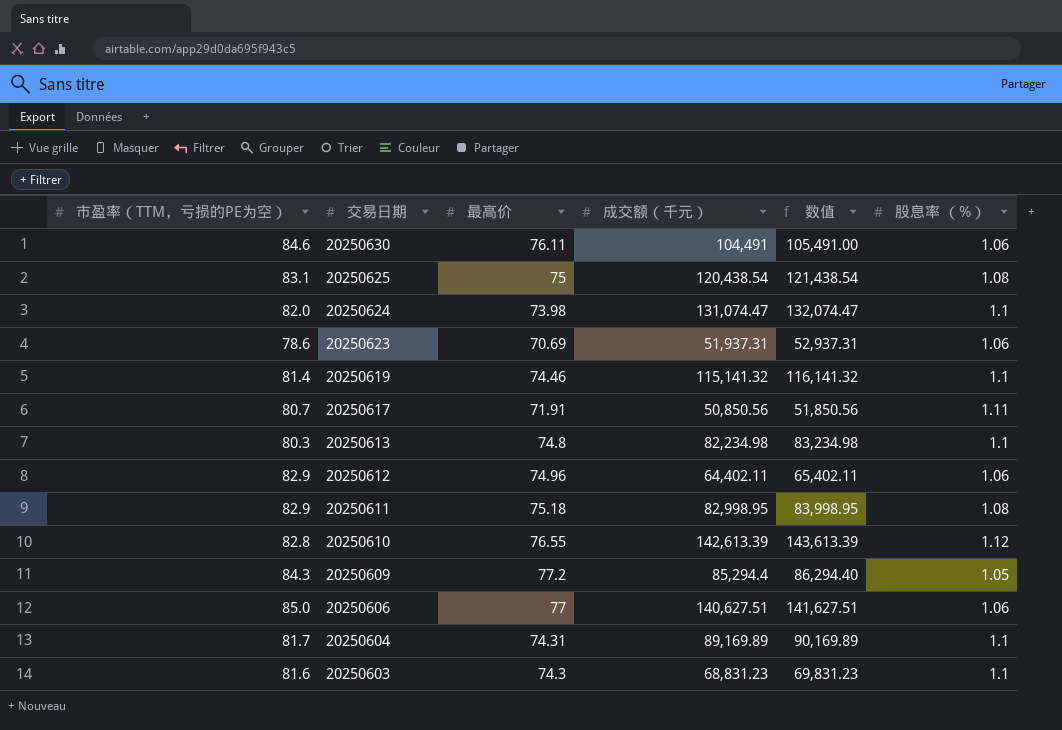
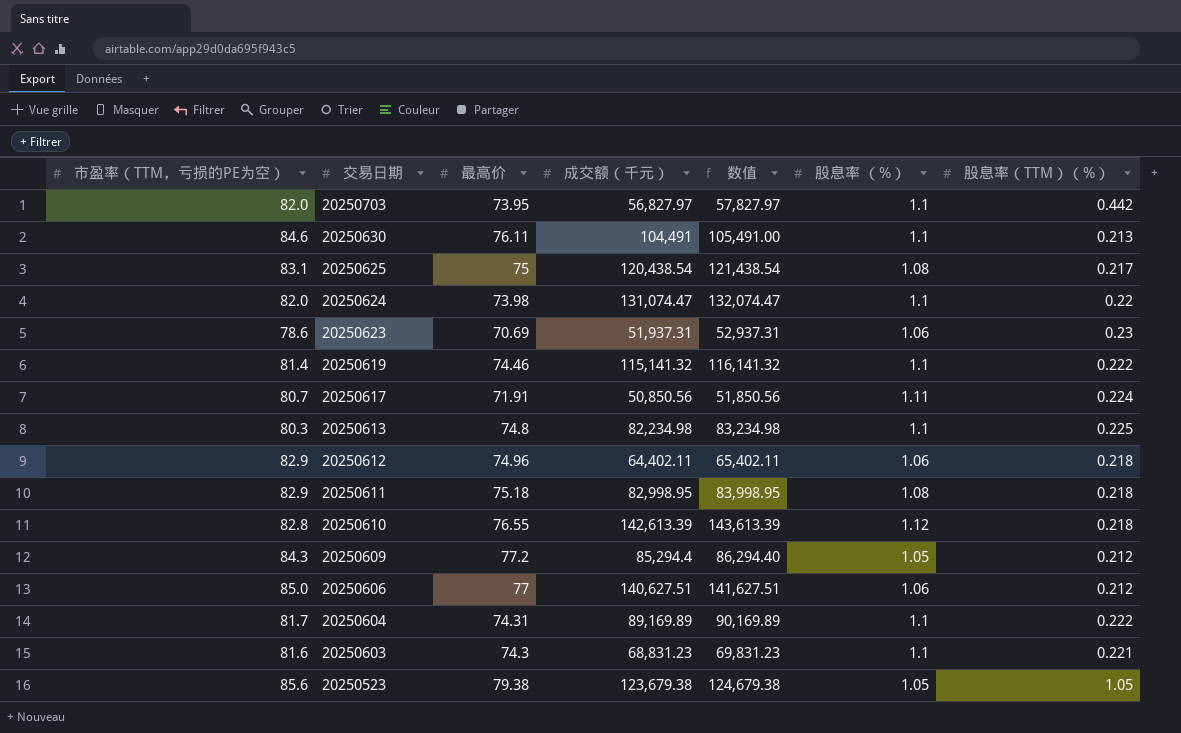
column 股息率（TTM）（%） | position: none -> 7
row 20250703: none -> 82.0 | 73.95 | 56,827.97 | 57,827.97 | 1.1 | 0.442
20250630 | 股息率 （%）: 1.06 -> 1.1
row 20250523: none -> 85.6 | 79.38 | 123,679.38 | 124,679.38 | 1.05 | 1.05

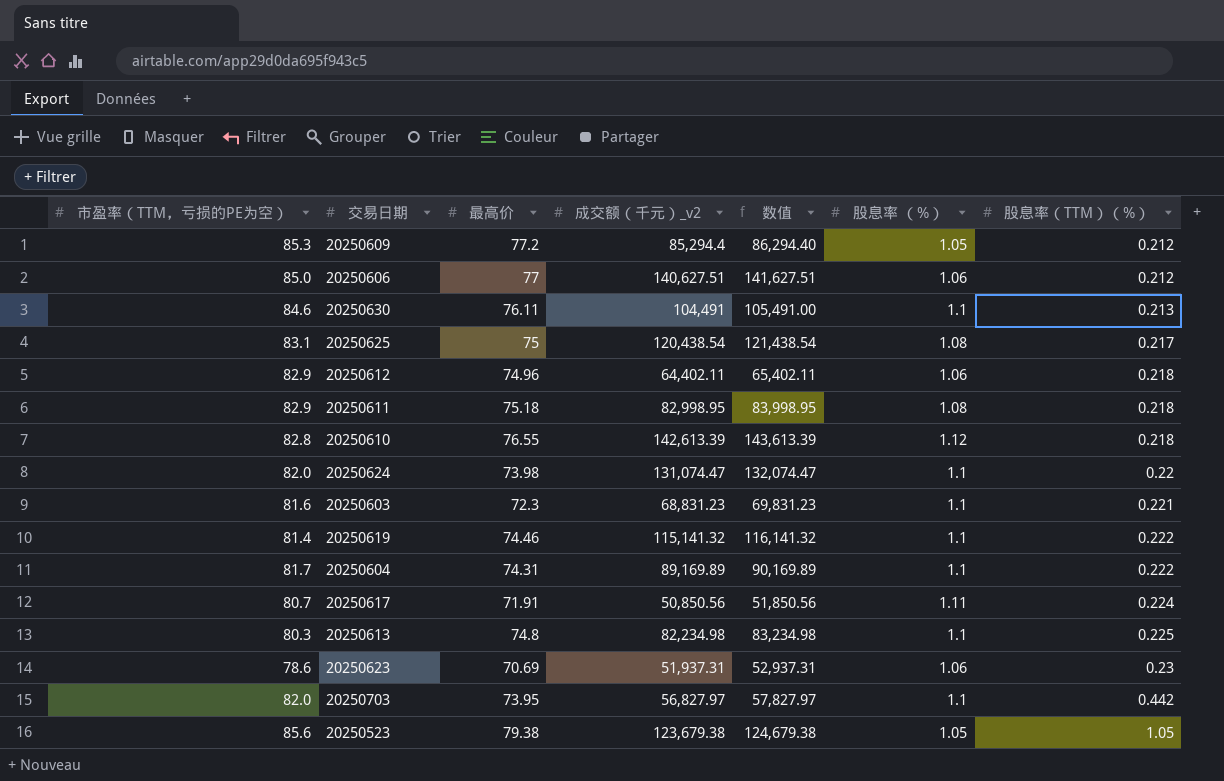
row order: 交易日期 descending -> 股息率（TTM）（%） ascending
column name: 成交额（千元） -> 成交额（千元）_v2
20250609 | 市盈率（TTM，亏损的PE为空）: 84.3 -> 85.3
20250603 | 最高价: 74.3 -> 72.3

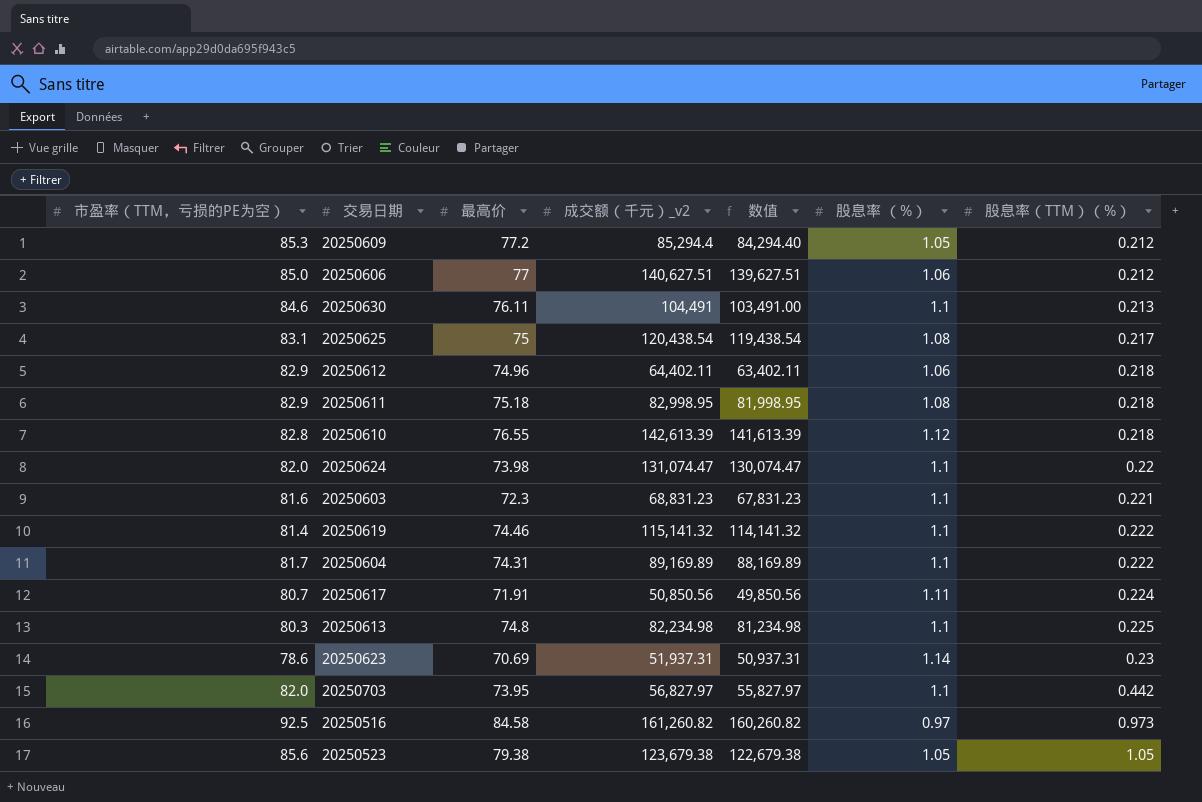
column 数值 | formula: [成交额（千元）_v2] + 1000 -> [成交额（千元）_v2] - 1000
20250623 | 股息率 （%）: 1.06 -> 1.14
row 20250516: none -> 92.5 | 84.58 | 161,260.82 | 160,260.82 | 0.97 | 0.973

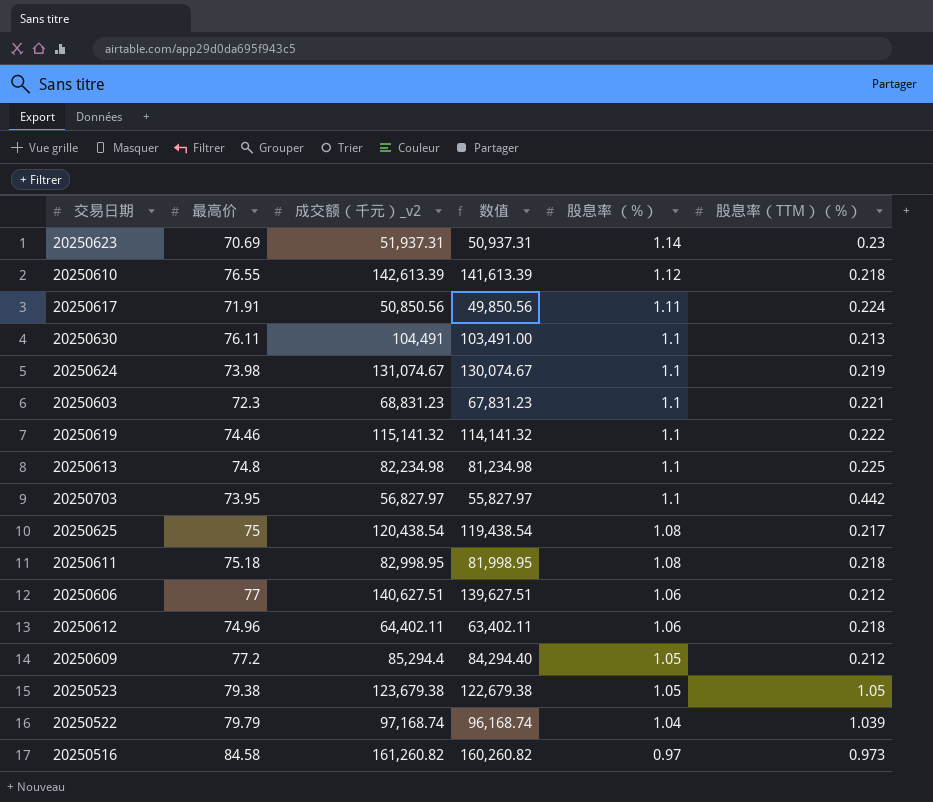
row order: 股息率（TTM）（%） ascending -> 股息率 （%） descending
column 市盈率（TTM，亏损的PE为空） | position: 1 -> none
row 20250604: 81.7 | 74.31 | 89,169.89 | 88,169.89 | 1.1 | 0.222 -> none
20250624 | 成交额（千元）_v2: 131,074.47 -> 131,074.67
20250624 | 数值: 130,074.47 -> 130,074.67
20250624 | 股息率（TTM）（%）: 0.22 -> 0.219
row 20250522: none -> 79.79 | 97,168.74 | 96,168.74 | 1.04 | 1.039

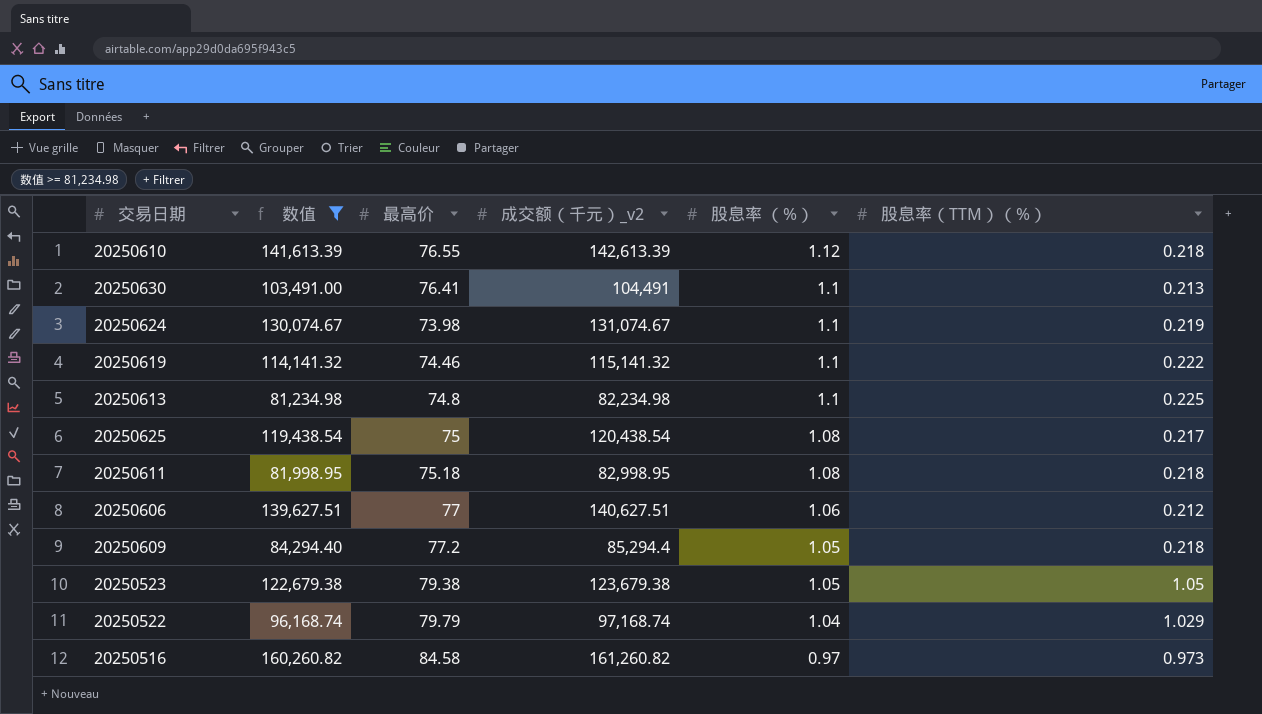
filter: none -> 数值 >= 81,234.98
column 数值 | position: 4 -> 2
20250630 | 最高价: 76.11 -> 76.41
20250609 | 股息率（TTM）（%）: 0.212 -> 0.218
20250522 | 股息率（TTM）（%）: 1.039 -> 1.029

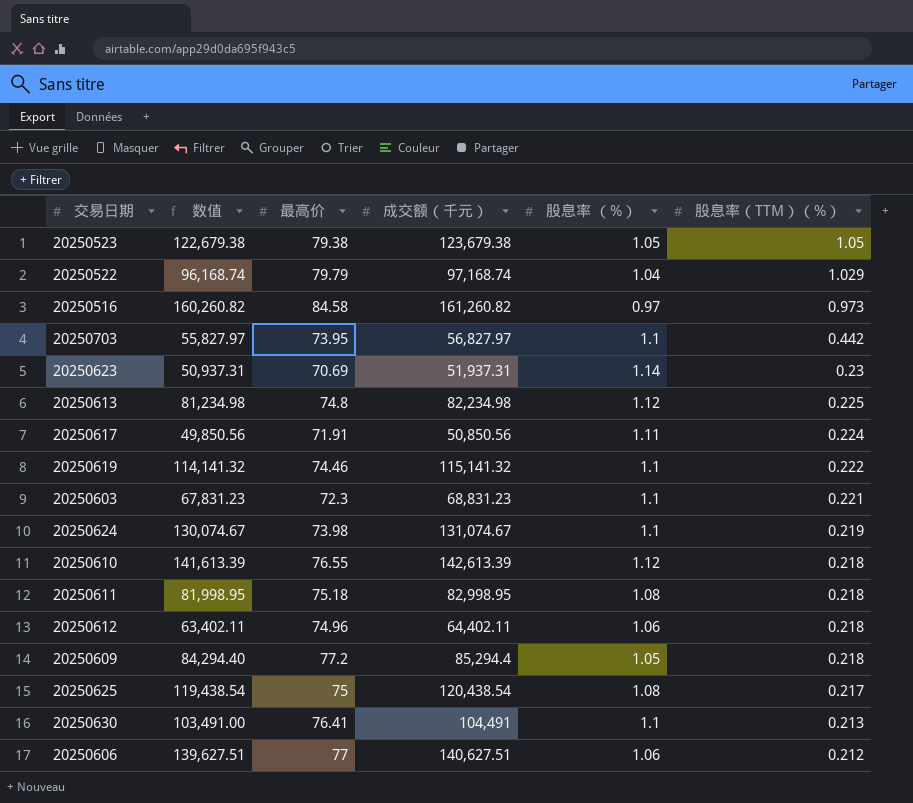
filter: 数值 >= 81,234.98 -> none
row order: 股息率 （%） descending -> 股息率（TTM）（%） descending
column name: 成交额（千元）_v2 -> 成交额（千元）
20250613 | 股息率 （%）: 1.1 -> 1.12

